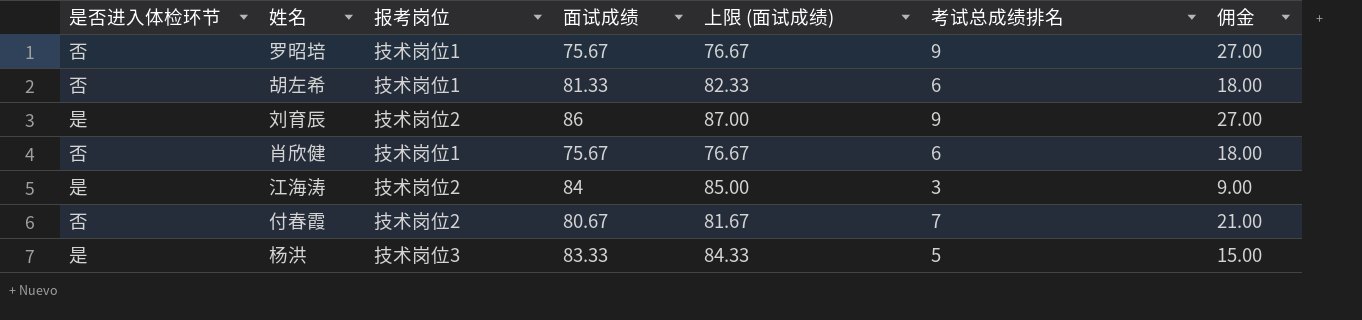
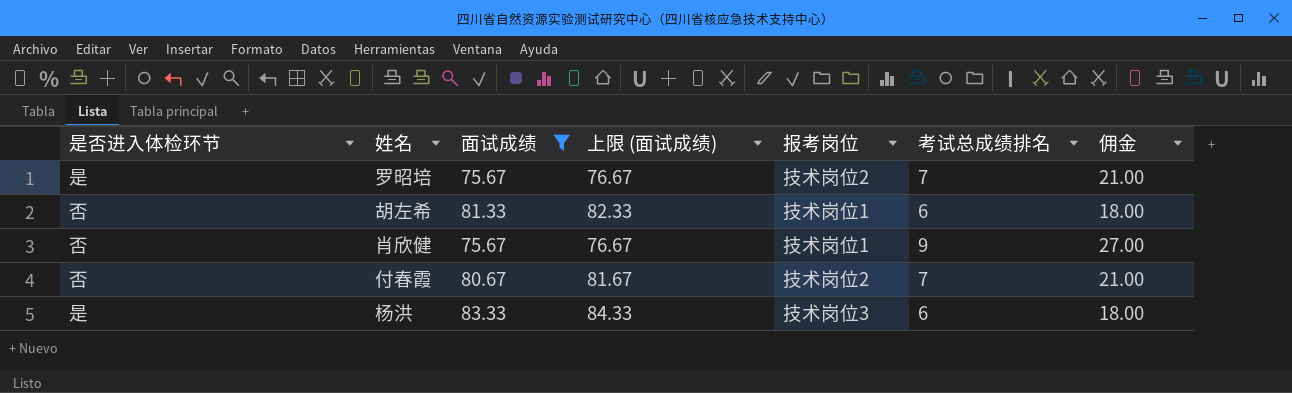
filter: none -> 面试成绩 <= 83.33
column 报考岗位 | position: 3 -> 5
罗昭培 | 是否进入体检环节: 否 -> 是
罗昭培 | 报考岗位: 技术岗位1 -> 技术岗位2
罗昭培 | 考试总成绩排名: 9 -> 7
罗昭培 | 佣金: 27.00 -> 21.00
肖欣健 | 考试总成绩排名: 6 -> 9
肖欣健 | 佣金: 18.00 -> 27.00
杨洪 | 考试总成绩排名: 5 -> 6
杨洪 | 佣金: 15.00 -> 18.00

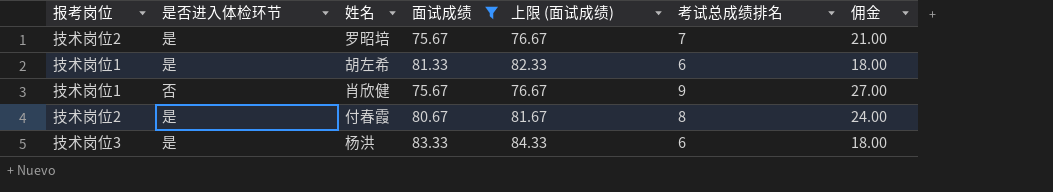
column 报考岗位 | position: 5 -> 1
胡左希 | 是否进入体检环节: 否 -> 是
付春霞 | 是否进入体检环节: 否 -> 是
付春霞 | 考试总成绩排名: 7 -> 8
付春霞 | 佣金: 21.00 -> 24.00

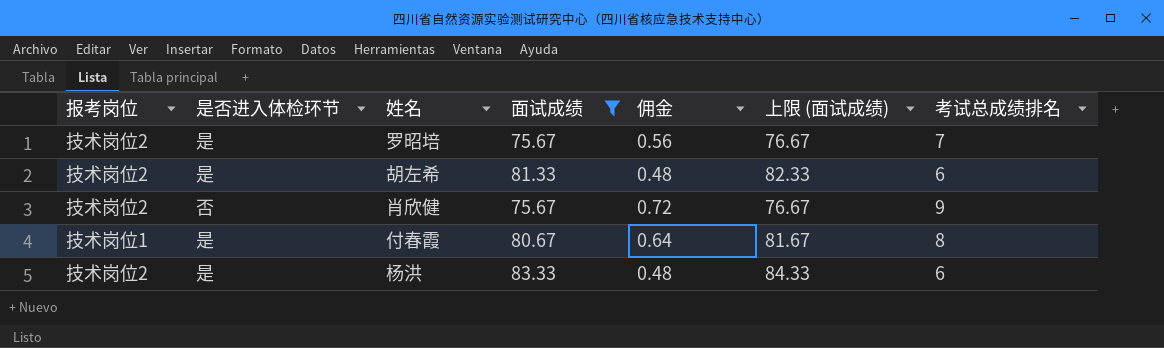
column 佣金 | formula: [考试总成绩排名] * 3 -> [考试总成绩排名] * 0.08
column 佣金 | position: 7 -> 5
胡左希 | 报考岗位: 技术岗位1 -> 技术岗位2
肖欣健 | 报考岗位: 技术岗位1 -> 技术岗位2
付春霞 | 报考岗位: 技术岗位2 -> 技术岗位1
杨洪 | 报考岗位: 技术岗位3 -> 技术岗位2

